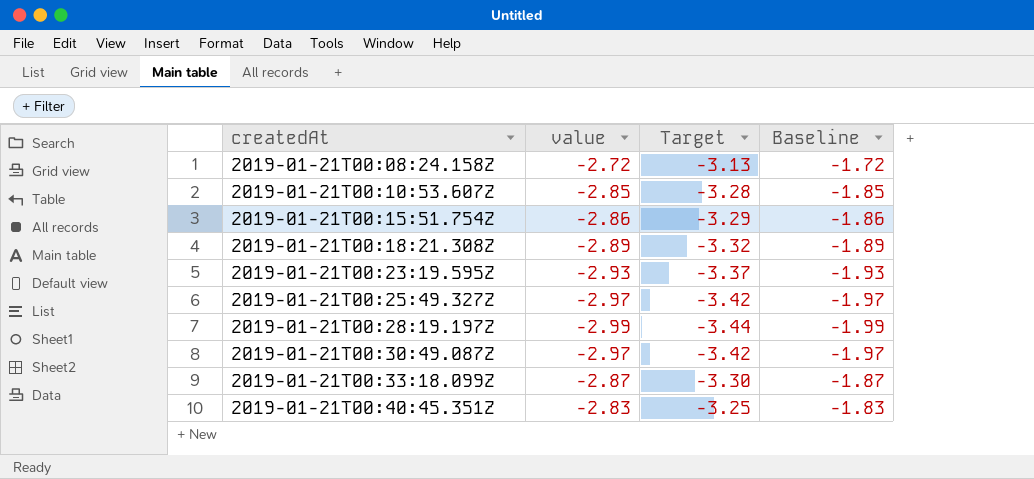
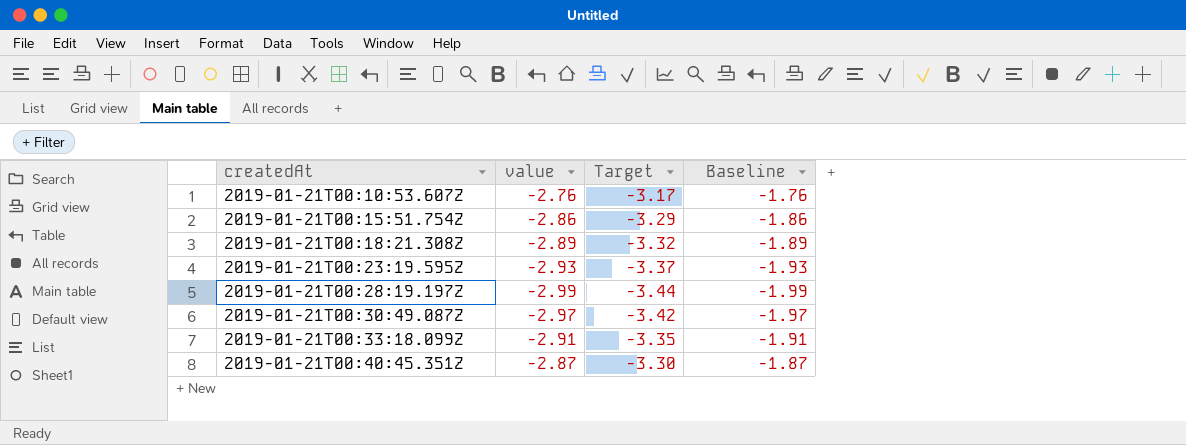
row 2019-01-21T00:08:24.158Z: -2.72 | -3.13 | -1.72 -> none
row 2019-01-21T00:25:49.327Z: -2.97 | -3.42 | -1.97 -> none
2019-01-21T00:10:53.607Z | value: -2.85 -> -2.76
2019-01-21T00:10:53.607Z | Target: -3.28 -> -3.17
2019-01-21T00:10:53.607Z | Baseline: -1.85 -> -1.76
2019-01-21T00:33:18.099Z | value: -2.87 -> -2.91
2019-01-21T00:33:18.099Z | Target: -3.30 -> -3.35
2019-01-21T00:33:18.099Z | Baseline: -1.87 -> -1.91
2019-01-21T00:40:45.351Z | value: -2.83 -> -2.87
2019-01-21T00:40:45.351Z | Target: -3.25 -> -3.30
2019-01-21T00:40:45.351Z | Baseline: -1.83 -> -1.87

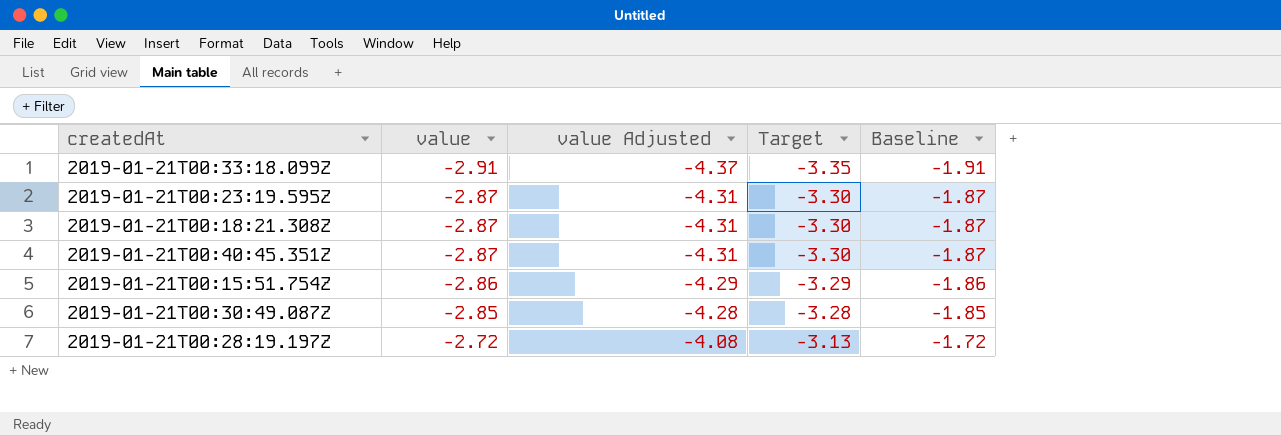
row order: createdAt ascending -> value ascending
column value Adjusted | formula: none -> [value] * 1.5
row 2019-01-21T00:10:53.607Z: -2.76 | -3.17 | -1.76 -> none
2019-01-21T00:23:19.595Z | value: -2.93 -> -2.87
2019-01-21T00:23:19.595Z | Target: -3.37 -> -3.30
2019-01-21T00:23:19.595Z | Baseline: -1.93 -> -1.87
2019-01-21T00:18:21.308Z | value: -2.89 -> -2.87
2019-01-21T00:18:21.308Z | Target: -3.32 -> -3.30
2019-01-21T00:18:21.308Z | Baseline: -1.89 -> -1.87
2019-01-21T00:30:49.087Z | value: -2.97 -> -2.85
2019-01-21T00:30:49.087Z | Target: -3.42 -> -3.28
2019-01-21T00:30:49.087Z | Baseline: -1.97 -> -1.85
2019-01-21T00:28:19.197Z | value: -2.99 -> -2.72
2019-01-21T00:28:19.197Z | Target: -3.44 -> -3.13
2019-01-21T00:28:19.197Z | Baseline: -1.99 -> -1.72

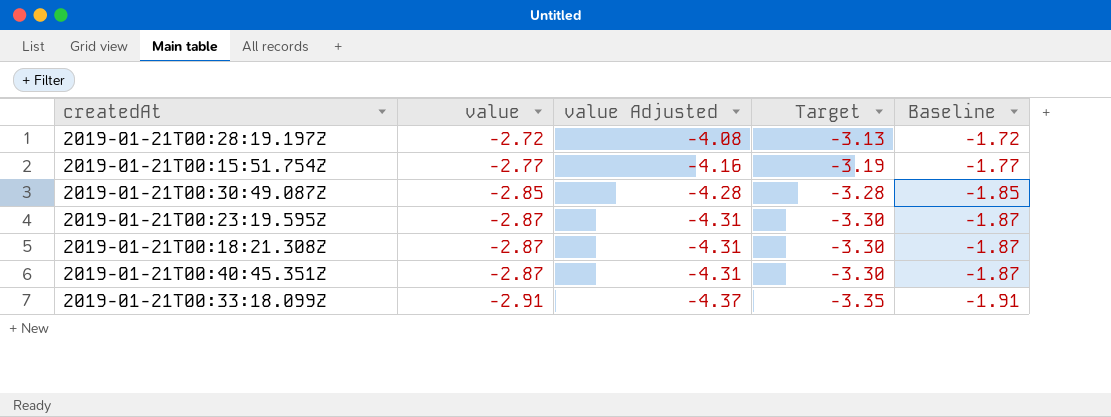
row order: value ascending -> value descending
2019-01-21T00:15:51.754Z | value: -2.86 -> -2.77
2019-01-21T00:15:51.754Z | value Adjusted: -4.29 -> -4.16
2019-01-21T00:15:51.754Z | Target: -3.29 -> -3.19
2019-01-21T00:15:51.754Z | Baseline: -1.86 -> -1.77

